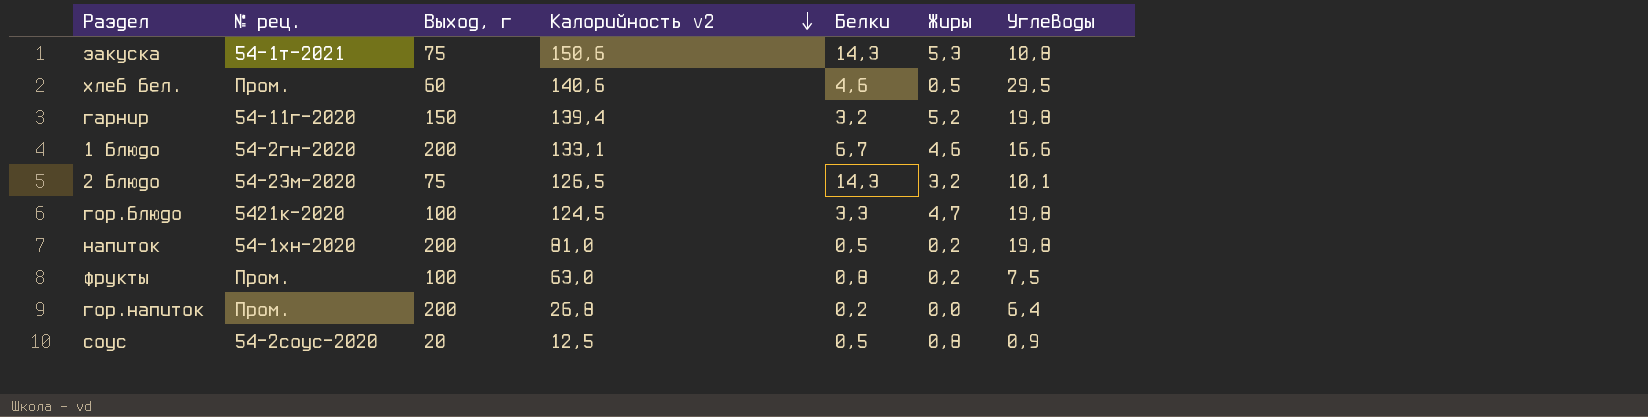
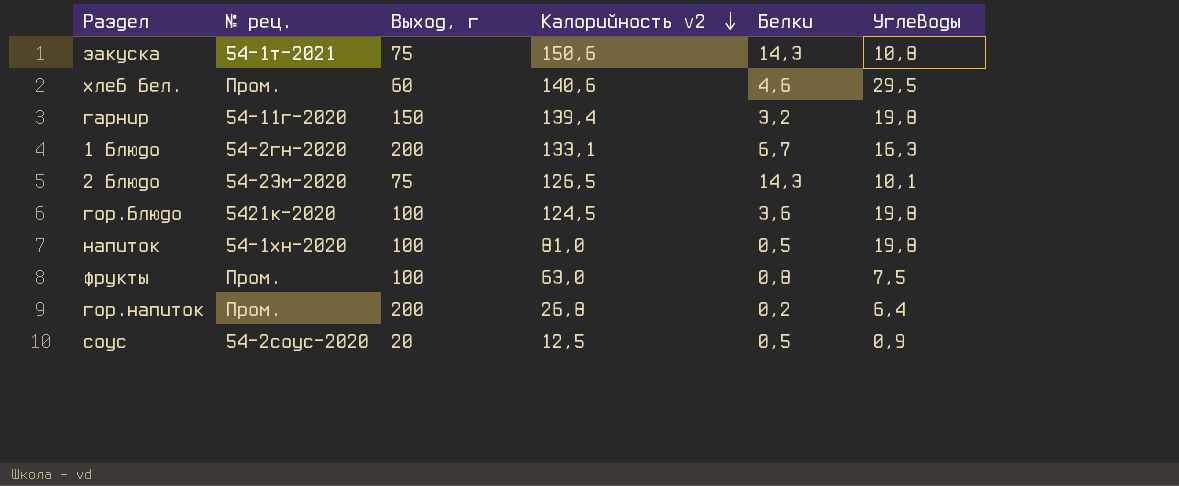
column Жиры | position: 6 -> none
1 блюдо | Углеводы: 16,6 -> 16,3
гор.блюдо | Белки: 3,3 -> 3,6
напиток | Выход, г: 200 -> 100

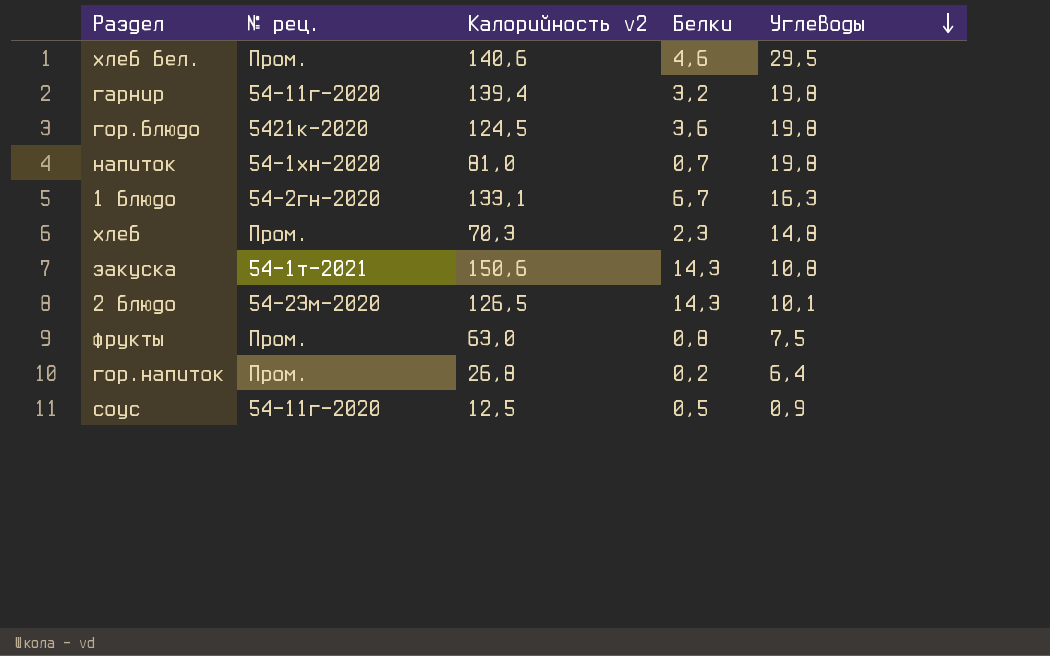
row order: Калорийность v2 descending -> Углеводы descending
column Выход, г | position: 3 -> none
напиток | Белки: 0,5 -> 0,7
row хлеб: none -> Пром. | 70,3 | 2,3 | 14,8
соус | № рец.: 54-2соус-2020 -> 54-11г-2020

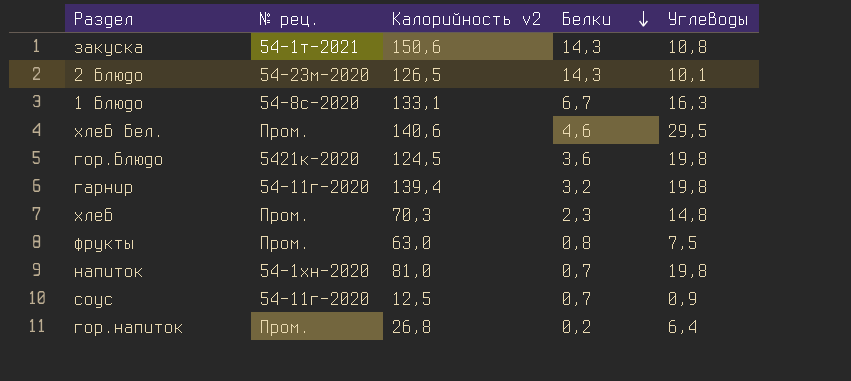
row order: Углеводы descending -> Белки descending
1 блюдо | № рец.: 54-2гн-2020 -> 54-8с-2020
соус | Белки: 0,5 -> 0,7

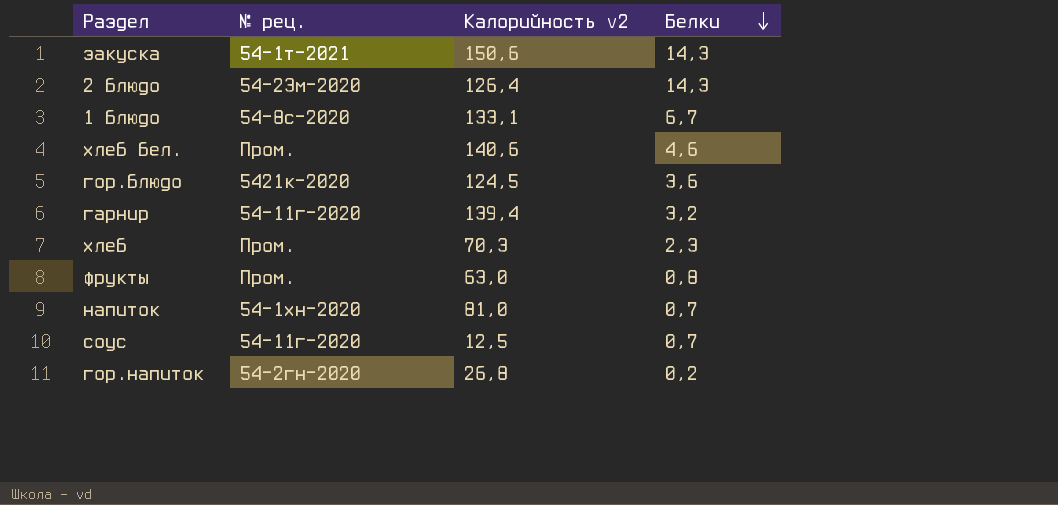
column Углеводы | position: 5 -> none
2 блюдо | Калорийность v2: 126,5 -> 126,4
гор.напиток | № рец.: Пром. -> 54-2гн-2020

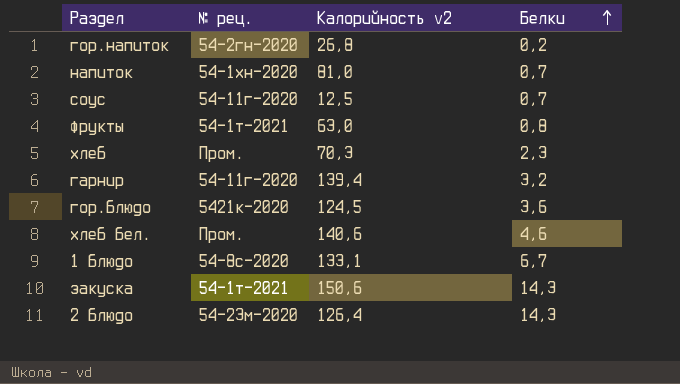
row order: Белки descending -> Белки ascending
фрукты | № рец.: Пром. -> 54-1т-2021

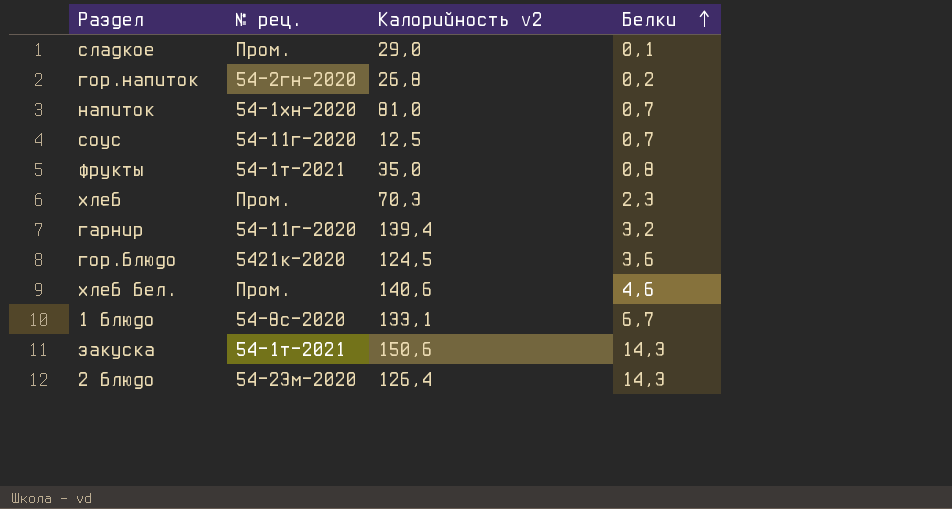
row сладкое: none -> Пром. | 29,0 | 0,1
фрукты | Калорийность v2: 63,0 -> 35,0

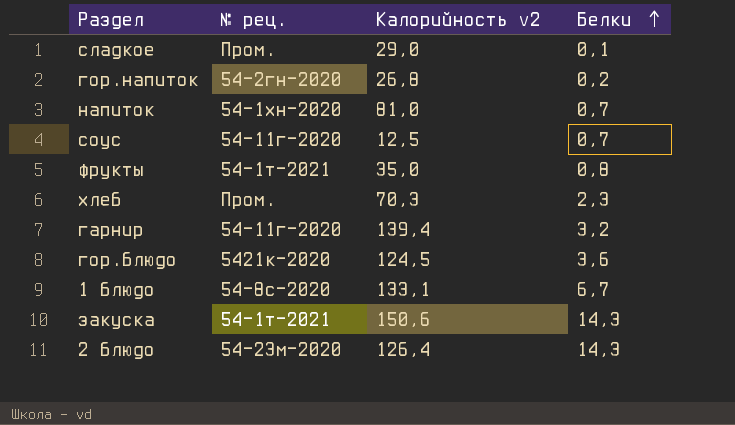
row хлеб бел.: Пром. | 140,6 | 4,6 -> none

